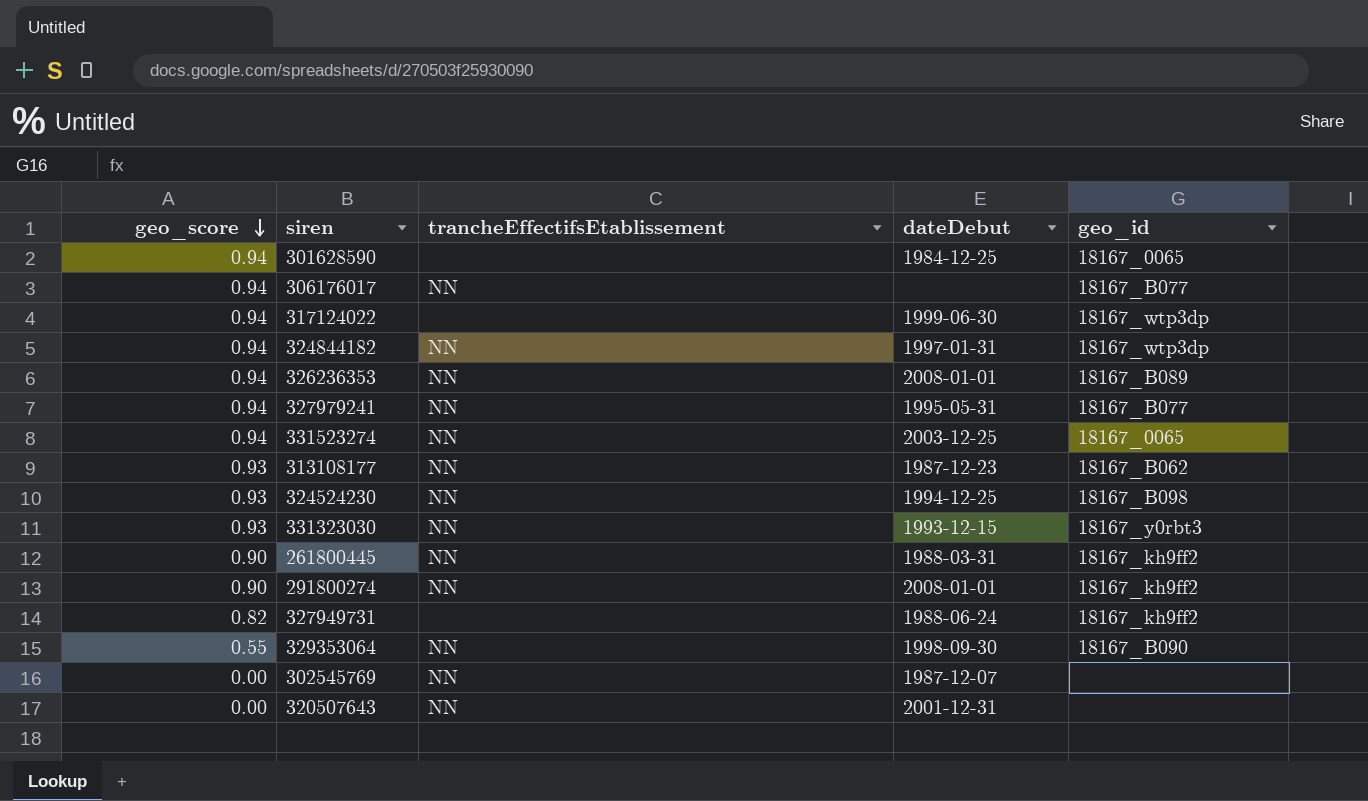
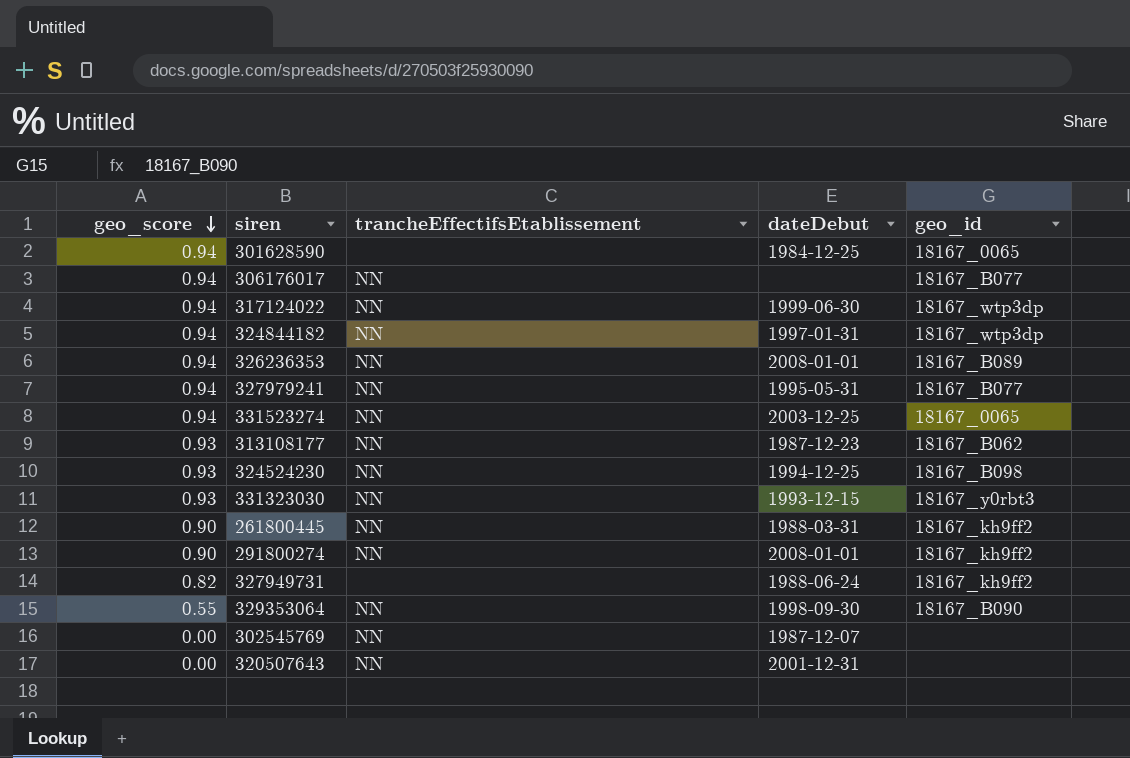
317124022 | trancheEffectifsEtablissement: none -> NN

